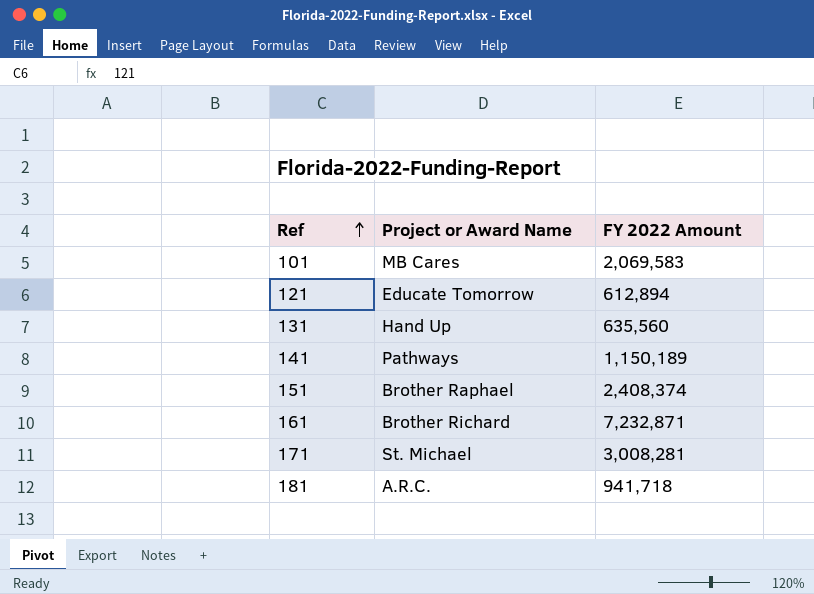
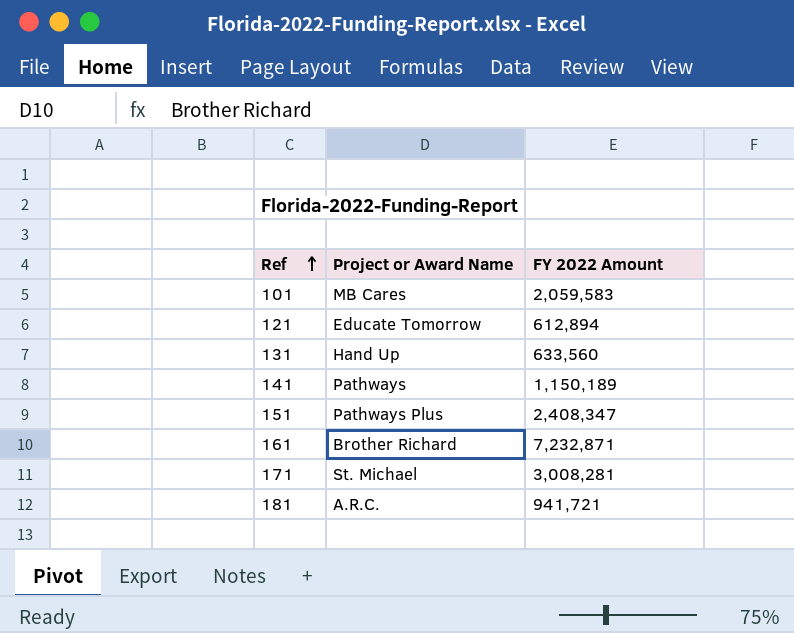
101 | FY 2022 Amount: 2,069,583 -> 2,059,583
131 | FY 2022 Amount: 635,560 -> 633,560
151 | Project or Award Name: Brother Raphael -> Pathways Plus
151 | FY 2022 Amount: 2,408,374 -> 2,408,347
181 | FY 2022 Amount: 941,718 -> 941,721

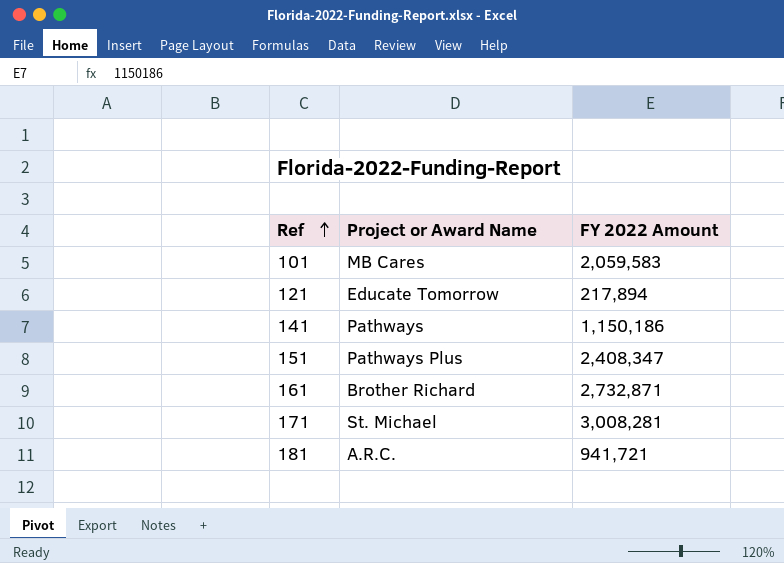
row 131: Hand Up | 633,560 -> none
121 | FY 2022 Amount: 612,894 -> 217,894
141 | FY 2022 Amount: 1,150,189 -> 1,150,186
161 | FY 2022 Amount: 7,232,871 -> 2,732,871

